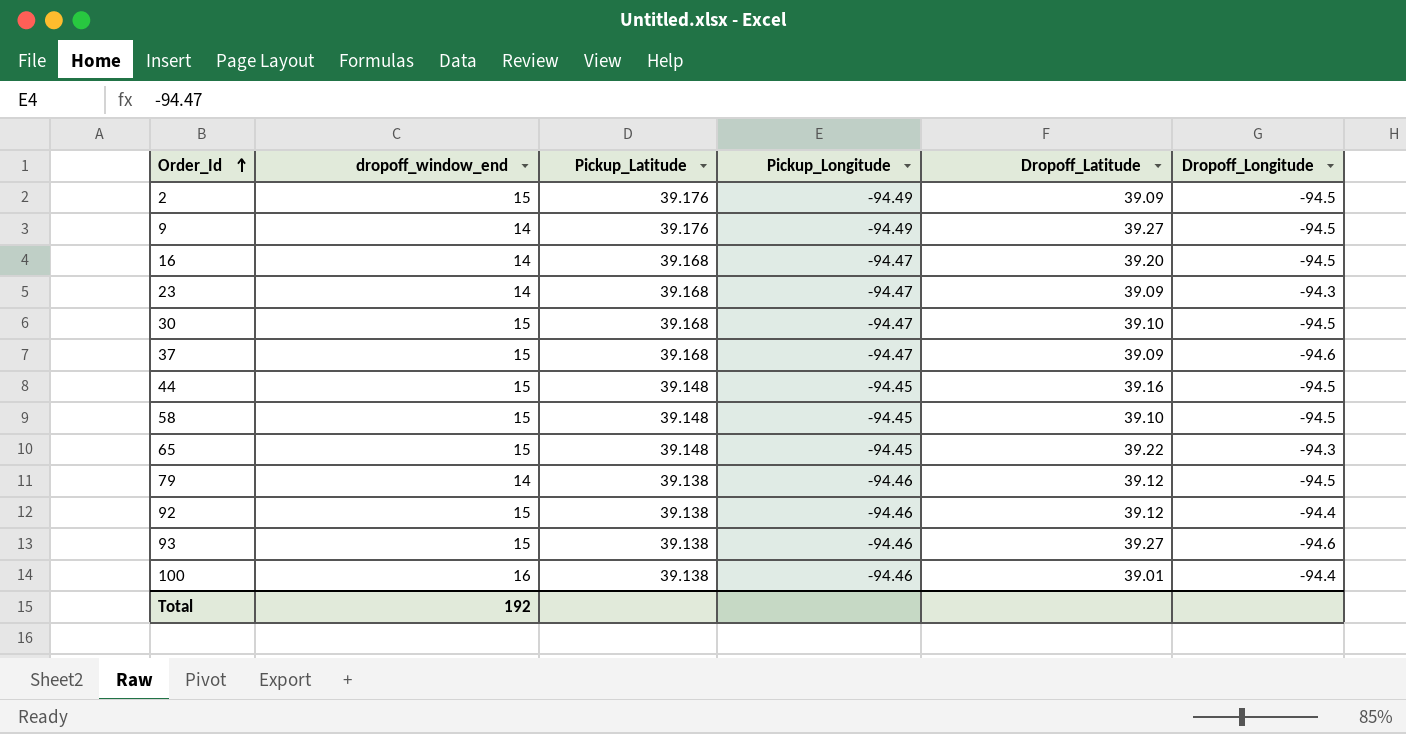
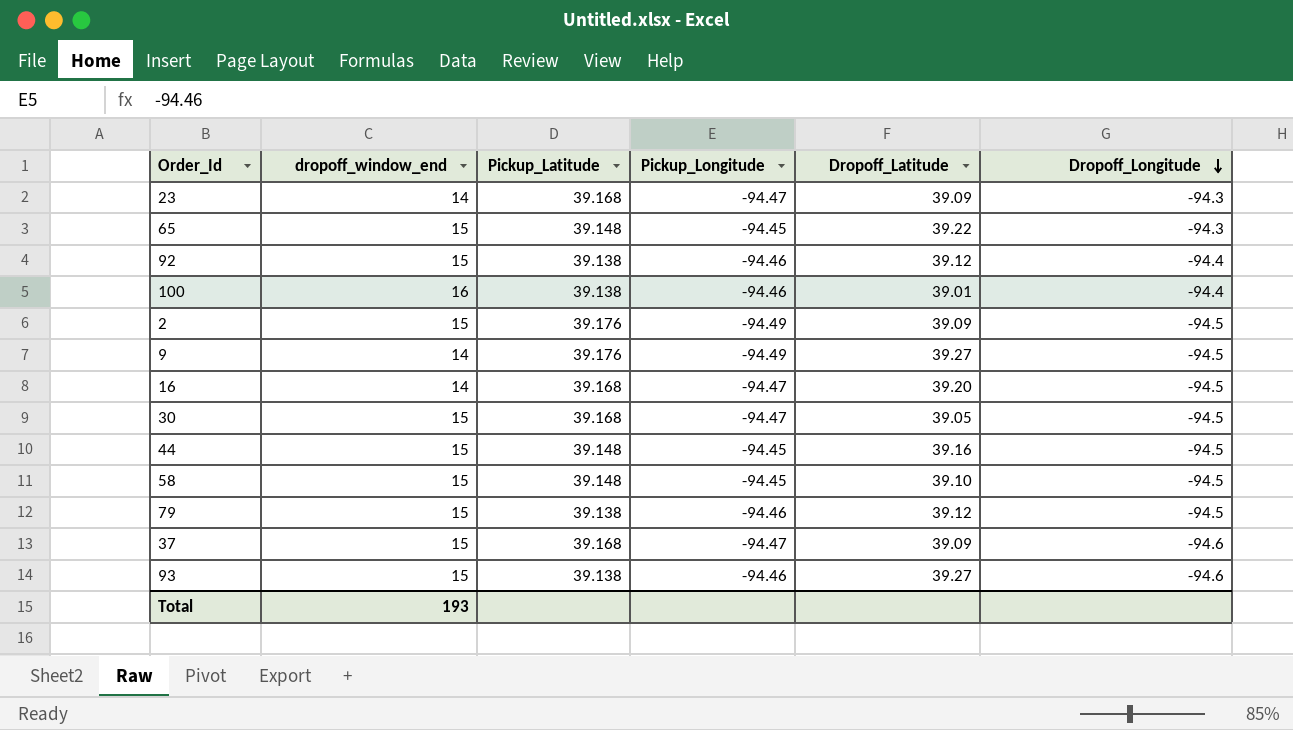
row order: Order_Id ascending -> Dropoff_Longitude descending
30 | Dropoff_Latitude: 39.10 -> 39.05
79 | dropoff_window_end: 14 -> 15
Total | dropoff_window_end: 192 -> 193

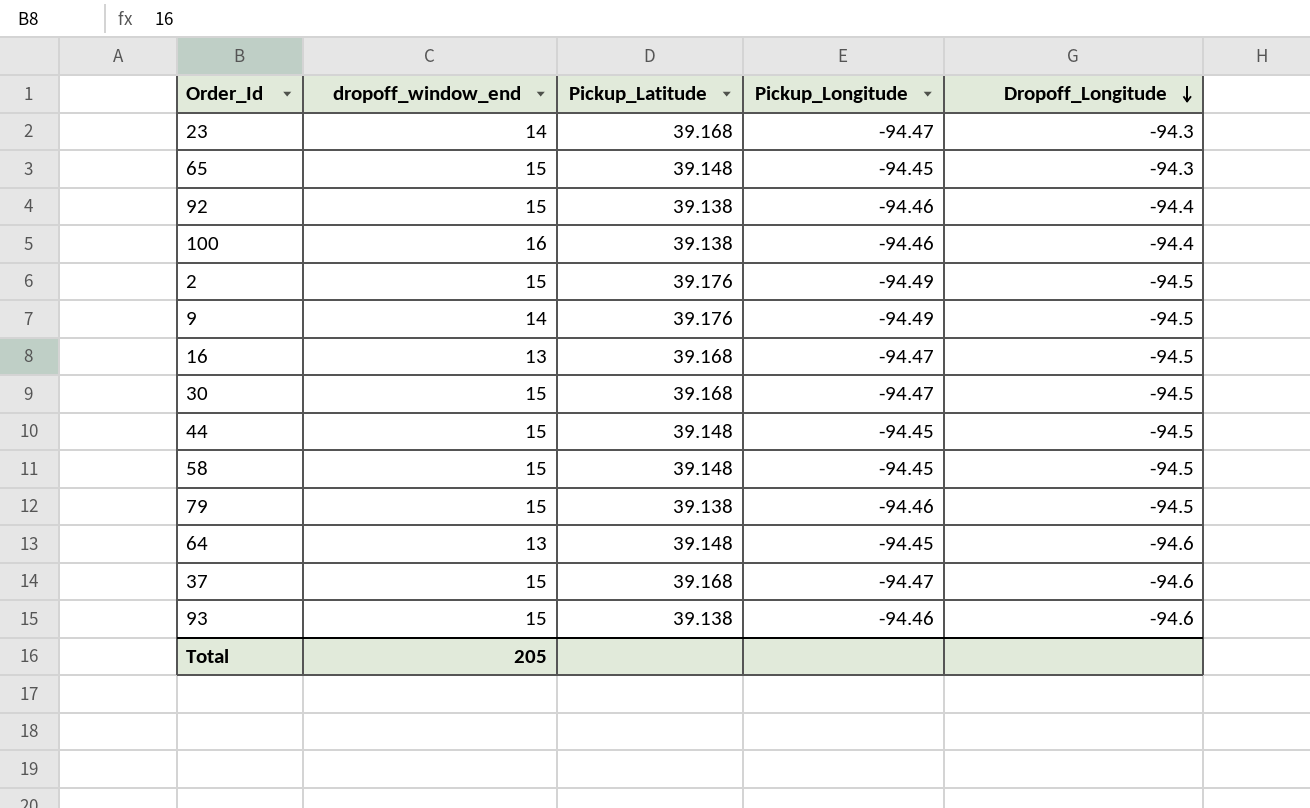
column Dropoff_Latitude | position: 5 -> none
16 | dropoff_window_end: 14 -> 13
row 64: none -> 13 | 39.148 | -94.45 | -94.6
Total | dropoff_window_end: 193 -> 205

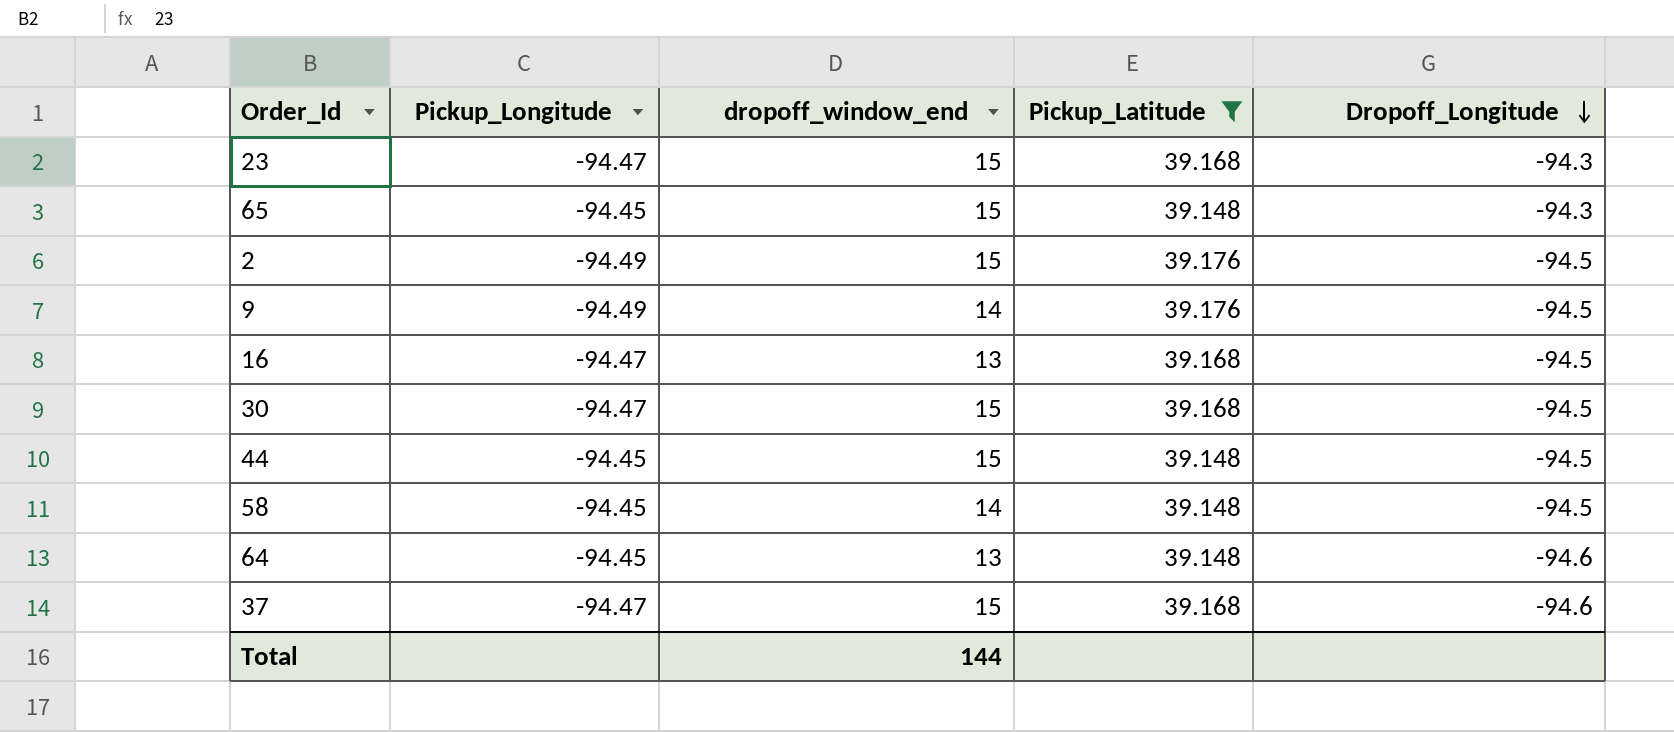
filter: none -> Pickup_Latitude != 39.138
column Pickup_Longitude | position: 4 -> 2
23 | dropoff_window_end: 14 -> 15
58 | dropoff_window_end: 15 -> 14
Total | dropoff_window_end: 205 -> 144

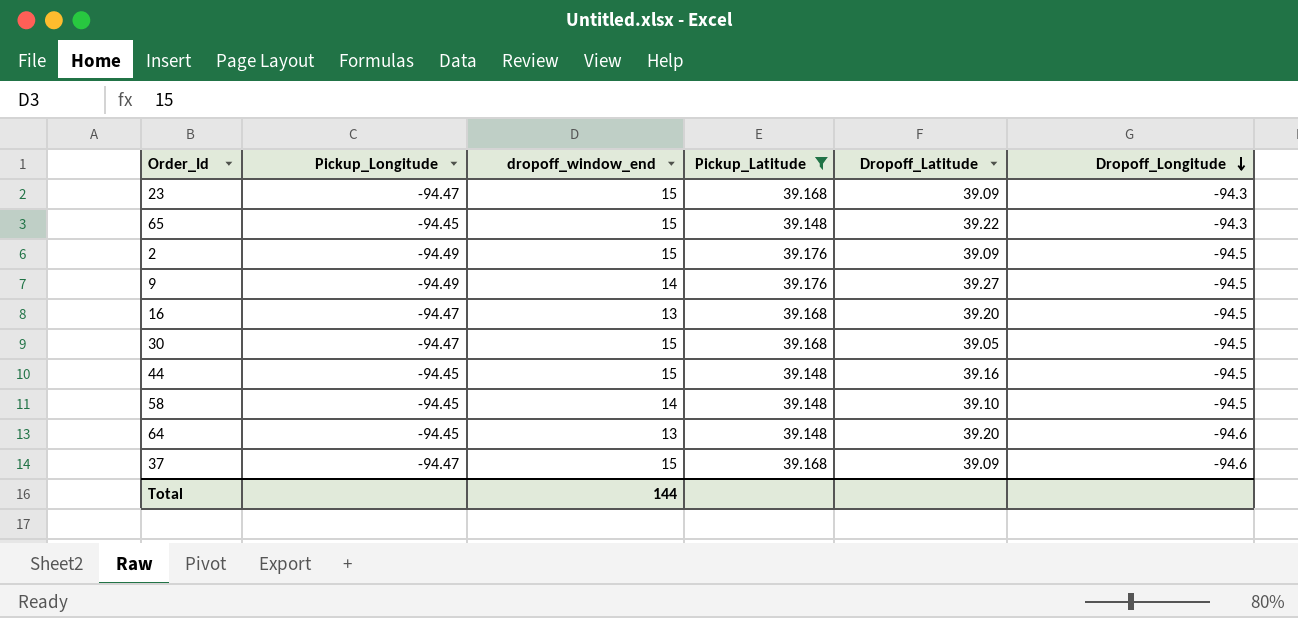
column Dropoff_Latitude | position: none -> 5

